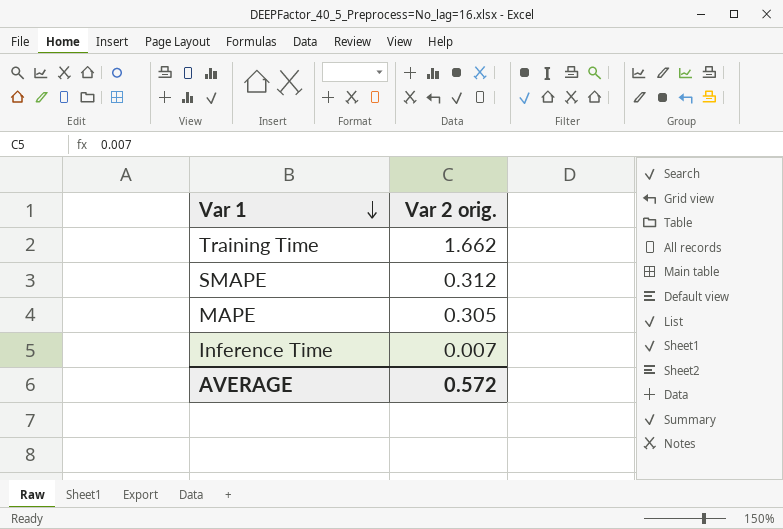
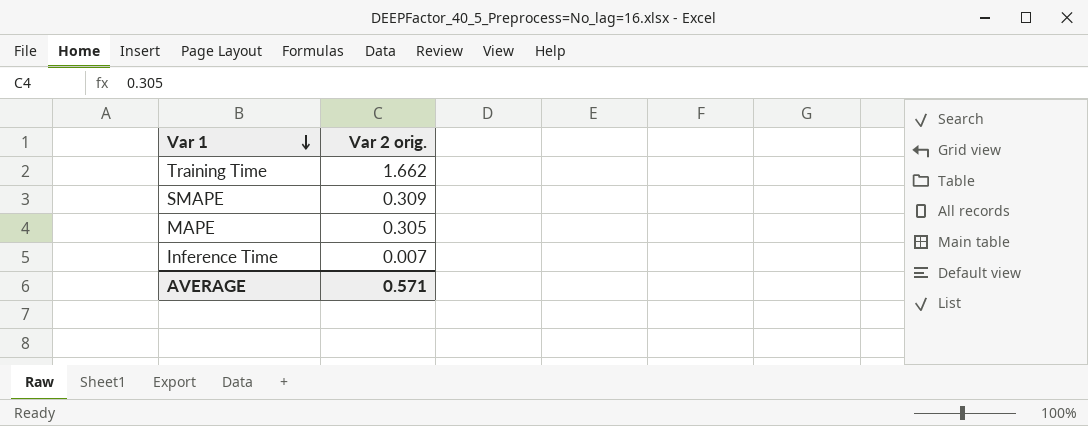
SMAPE | Var 2 orig.: 0.312 -> 0.309
AVERAGE | Var 2 orig.: 0.572 -> 0.571

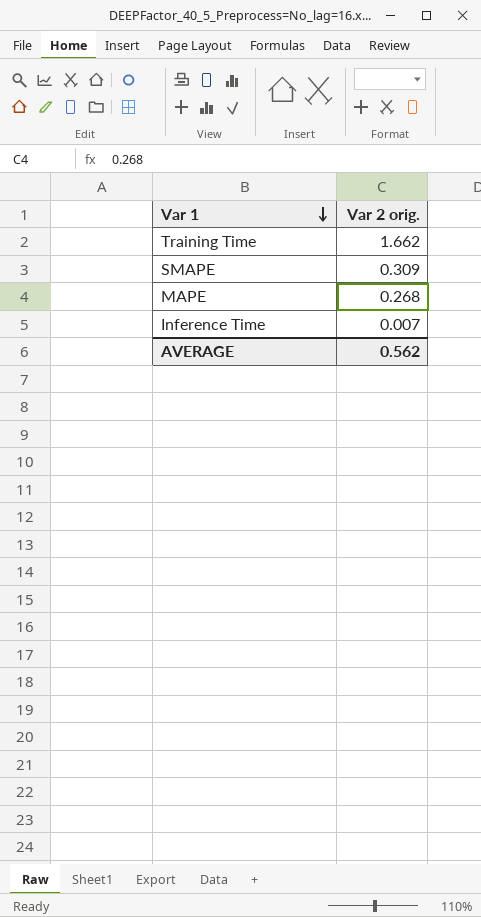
MAPE | Var 2 orig.: 0.305 -> 0.268
AVERAGE | Var 2 orig.: 0.571 -> 0.562

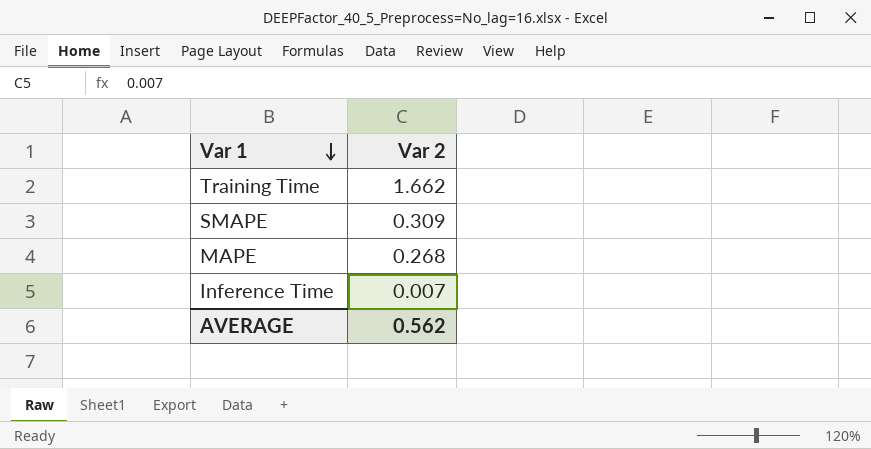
column name: Var 2 orig. -> Var 2

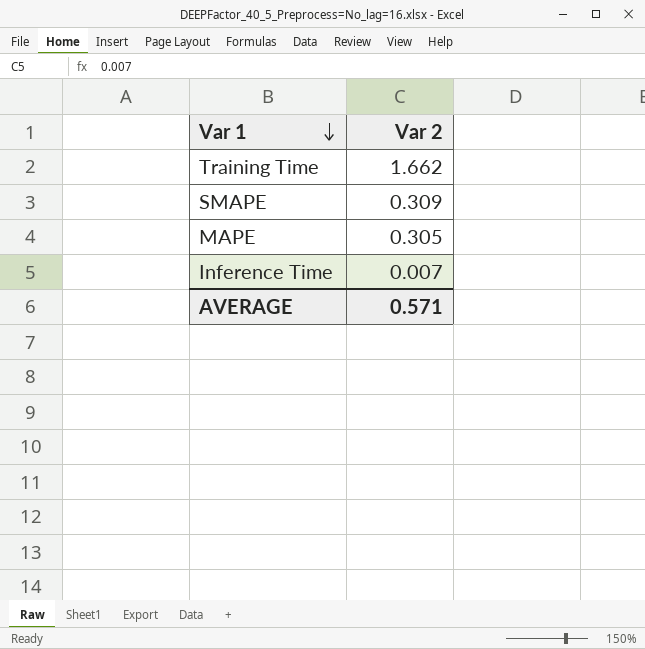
MAPE | Var 2: 0.268 -> 0.305
AVERAGE | Var 2: 0.562 -> 0.571

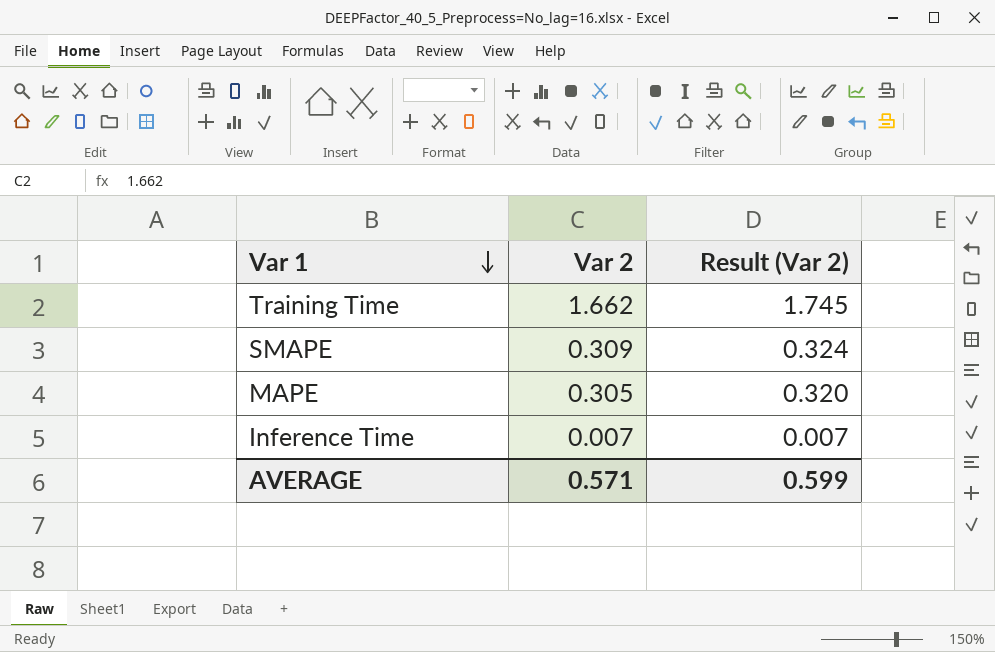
column Result (Var 2) | formula: none -> [Var 2] * 1.05

